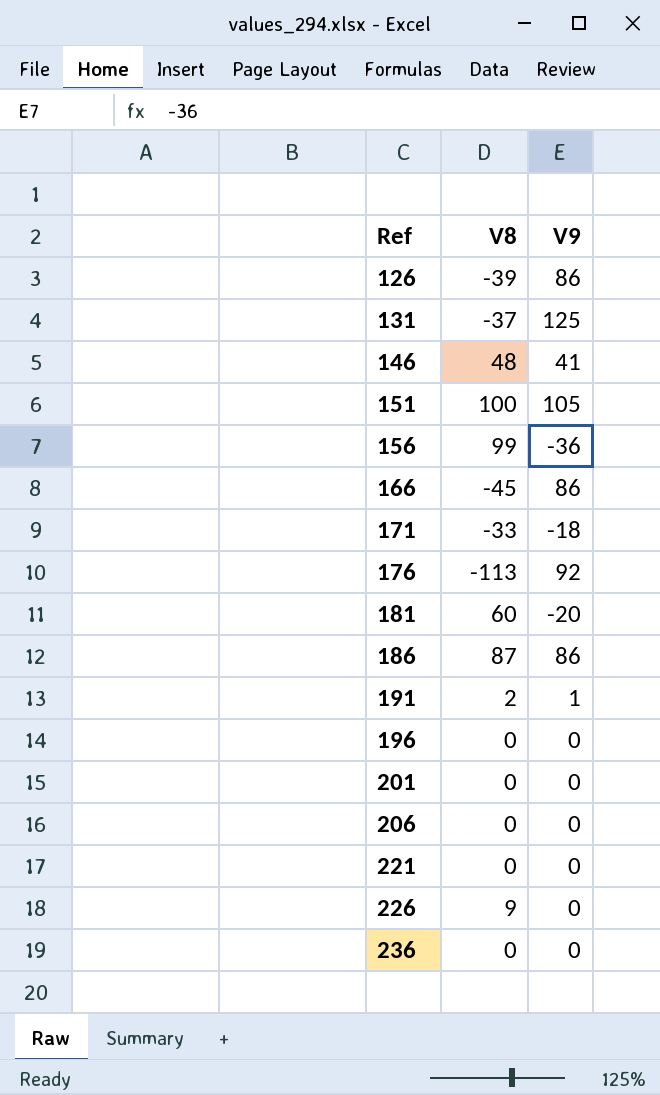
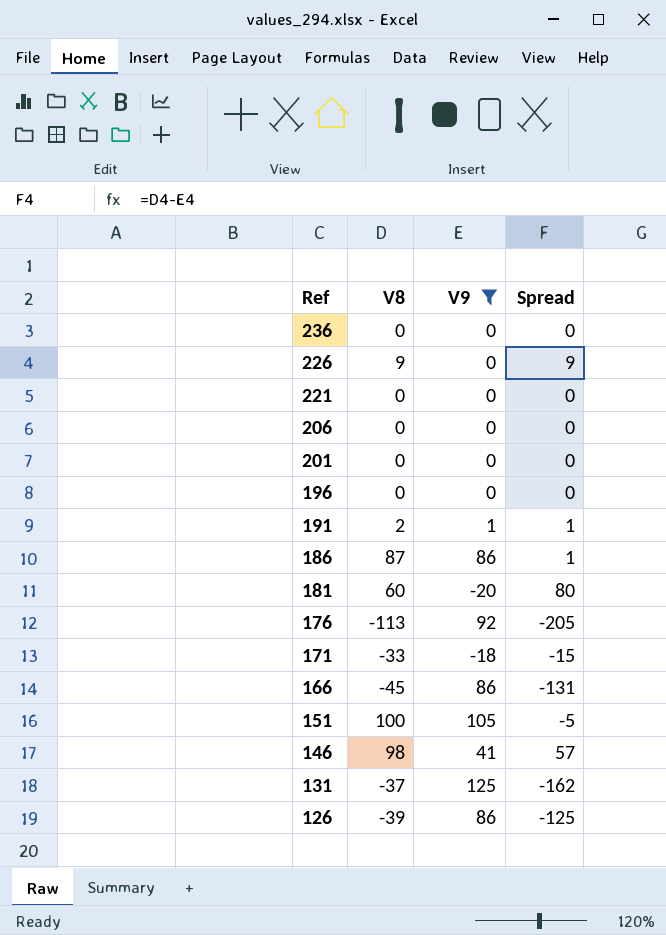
filter: none -> V9 != -36
row order: Ref ascending -> Ref descending
column Spread | formula: none -> [V8] - [V9]
146 | V8: 48 -> 98

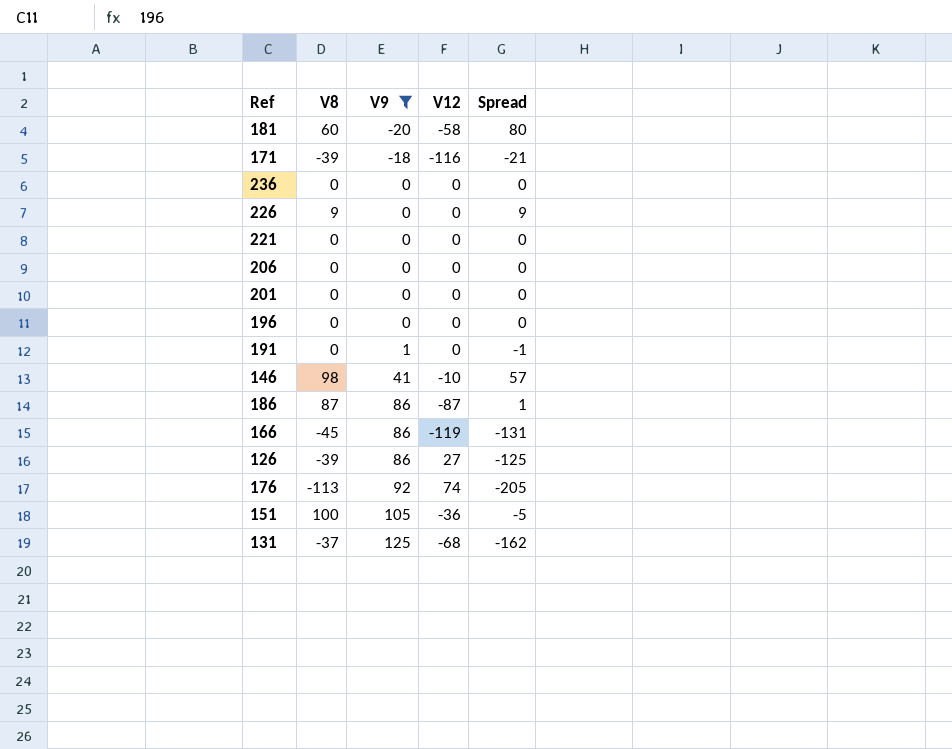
row order: Ref descending -> V9 ascending
column V12 | position: none -> 4
171 | V8: -33 -> -39
171 | Spread: -15 -> -21
191 | V8: 2 -> 0
191 | Spread: 1 -> -1

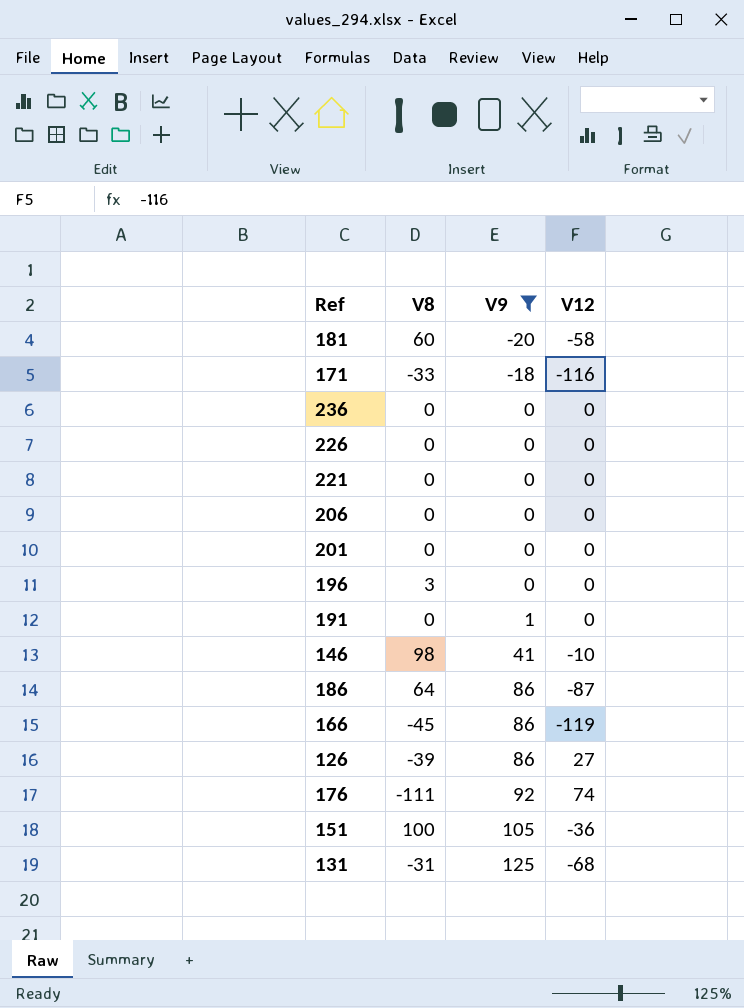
column Spread | formula: [V8] - [V9] -> none
171 | V8: -39 -> -33
226 | V8: 9 -> 0
196 | V8: 0 -> 3
186 | V8: 87 -> 64
176 | V8: -113 -> -111
131 | V8: -37 -> -31

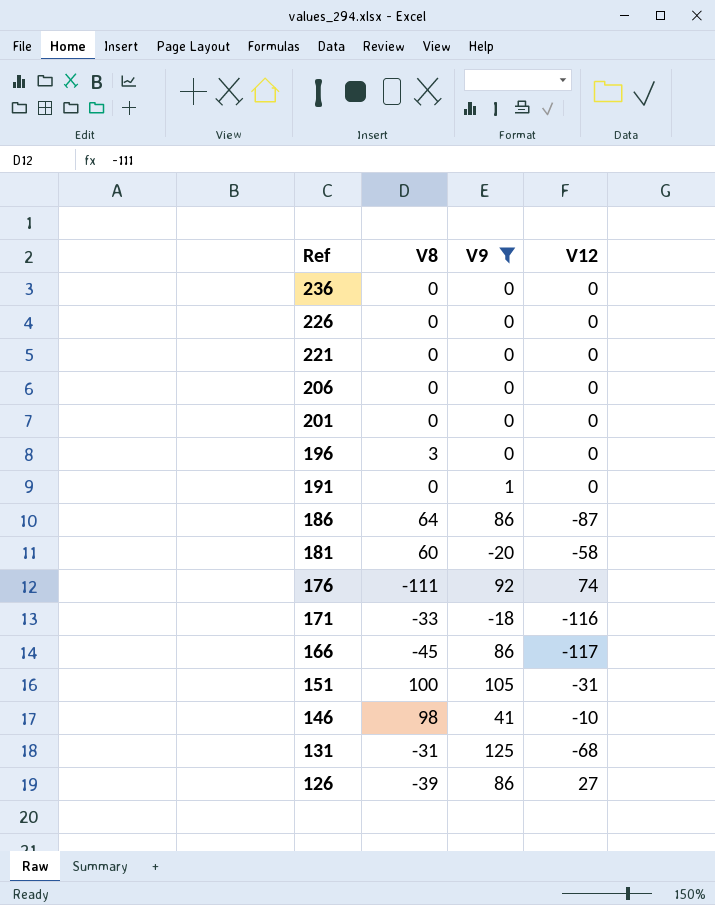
row order: V9 ascending -> Ref descending
166 | V12: -119 -> -117
151 | V12: -36 -> -31

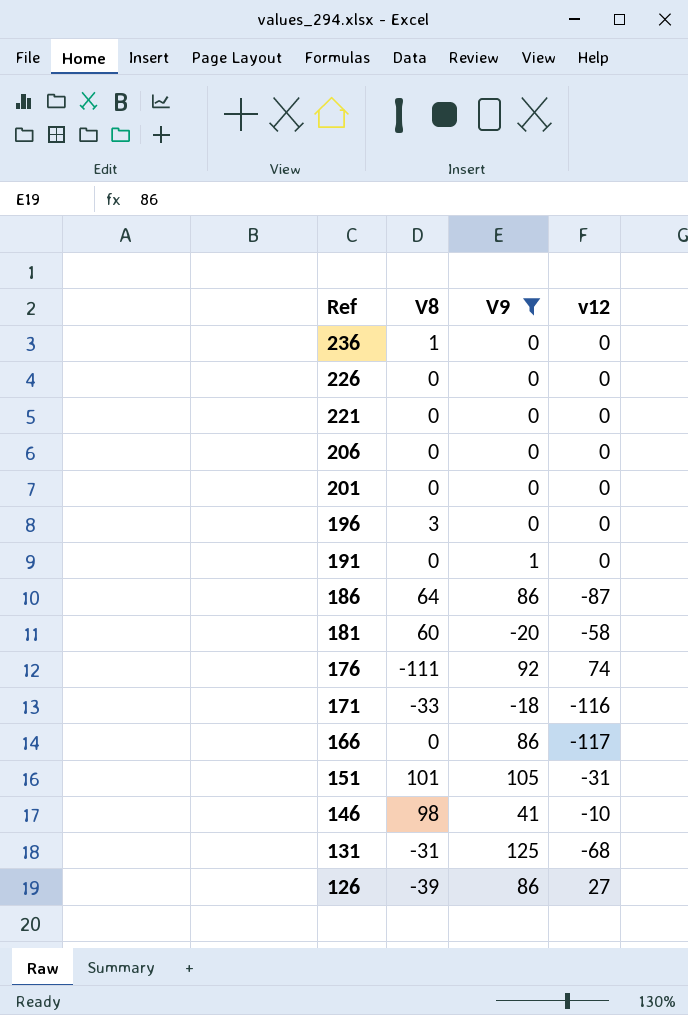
column name: V12 -> v12
236 | V8: 0 -> 1
166 | V8: -45 -> 0
151 | V8: 100 -> 101

